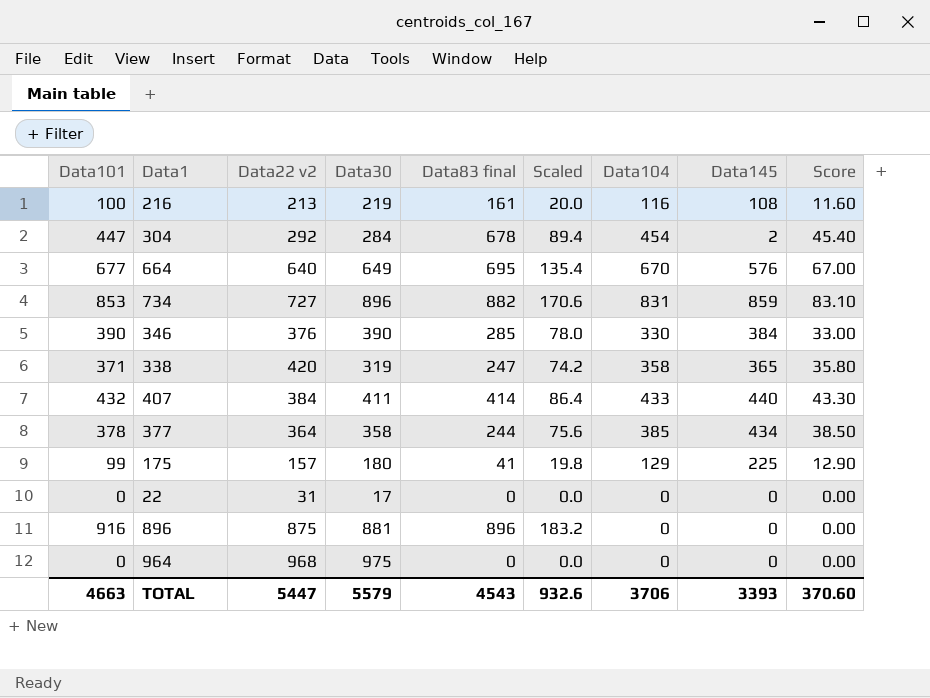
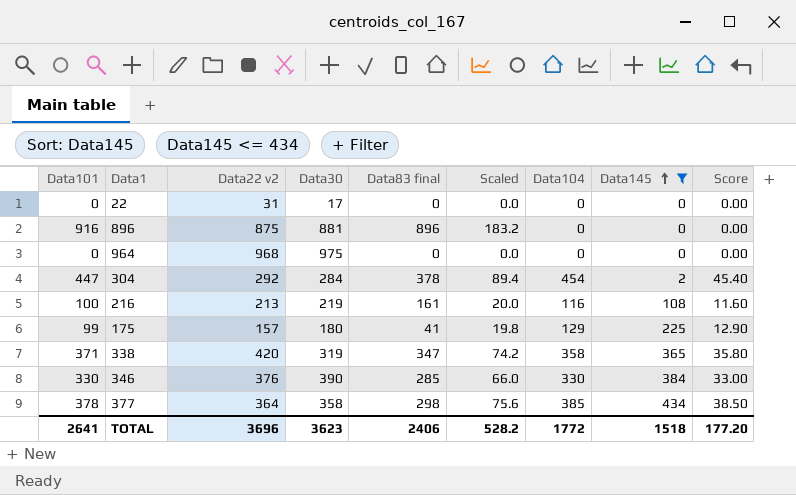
filter: none -> Data145 <= 434
row order: none -> Data145 ascending
304 | Data83 final: 678 -> 378
338 | Data83 final: 247 -> 347
346 | Data101: 390 -> 330
346 | Scaled: 78.0 -> 66.0
377 | Data83 final: 244 -> 298
TOTAL | Data101: 4663 -> 2641
TOTAL | Data22 v2: 5447 -> 3696
TOTAL | Data30: 5579 -> 3623
TOTAL | Data83 final: 4543 -> 2406
TOTAL | Scaled: 932.6 -> 528.2
TOTAL | Data104: 3706 -> 1772
TOTAL | Data145: 3393 -> 1518
TOTAL | Score: 370.60 -> 177.20

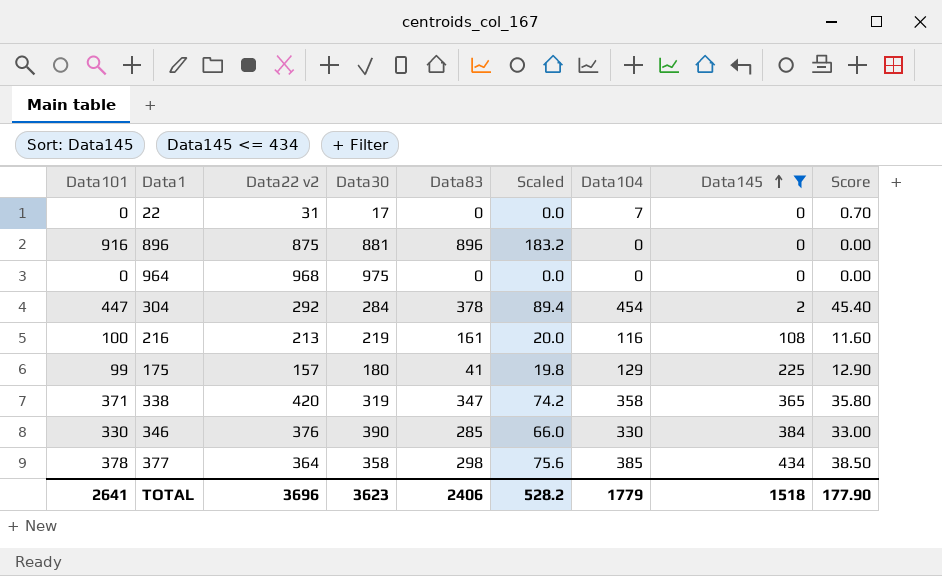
column name: Data83 final -> Data83
22 | Data104: 0 -> 7
22 | Score: 0.00 -> 0.70
TOTAL | Data104: 1772 -> 1779
TOTAL | Score: 177.20 -> 177.90

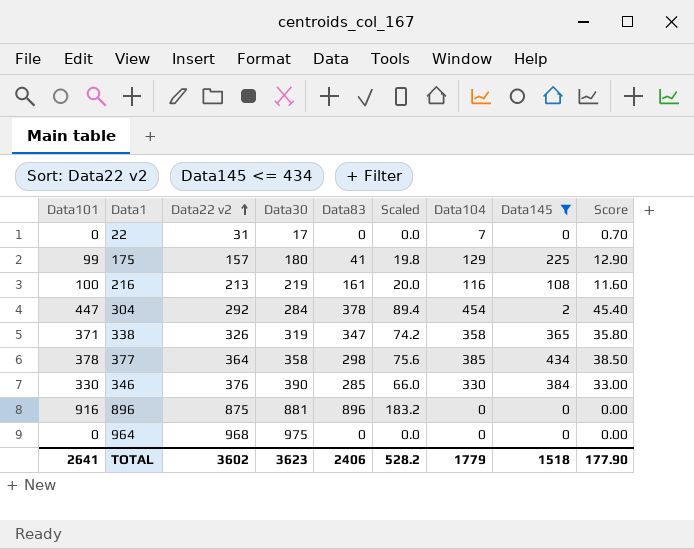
row order: Data145 ascending -> Data22 v2 ascending
338 | Data22 v2: 420 -> 326
TOTAL | Data22 v2: 3696 -> 3602

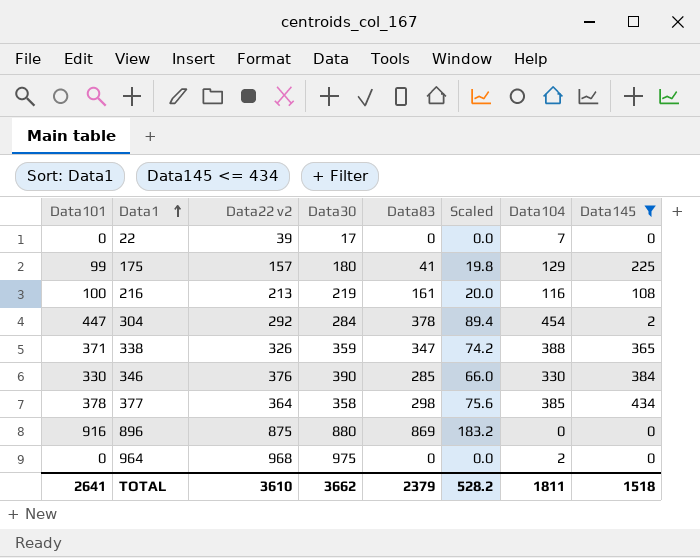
row order: Data22 v2 ascending -> Data1 ascending
column Score | formula: [Data104] * 0.1 -> none
22 | Data22 v2: 31 -> 39
338 | Data30: 319 -> 359
338 | Data104: 358 -> 388
896 | Data30: 881 -> 880
896 | Data83: 896 -> 869
964 | Data104: 0 -> 2
TOTAL | Data22 v2: 3602 -> 3610
TOTAL | Data30: 3623 -> 3662
TOTAL | Data83: 2406 -> 2379
TOTAL | Data104: 1779 -> 1811

